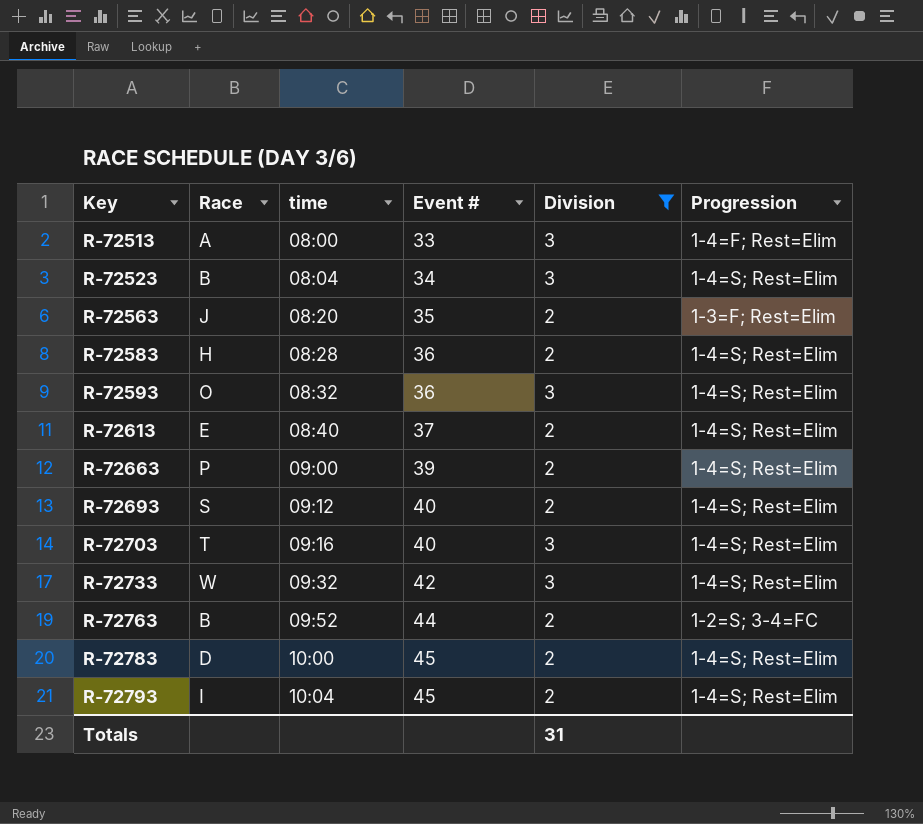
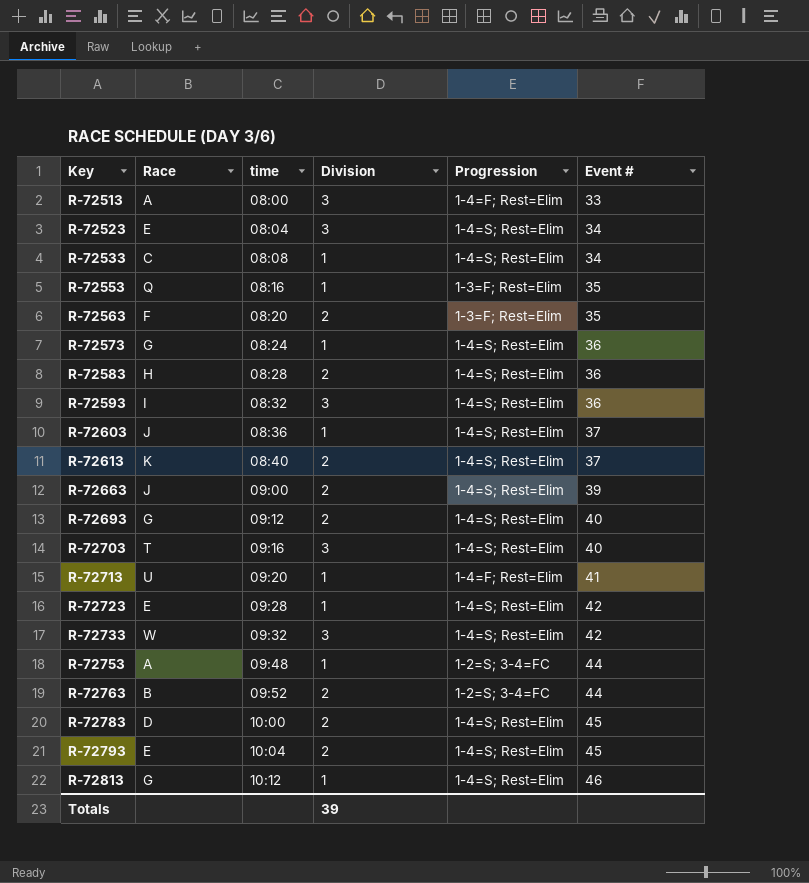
filter: Division != 1 -> none
column Event # | position: 4 -> 6
R-72523 | Race: B -> E
R-72563 | Race: J -> F
R-72593 | Race: O -> I
R-72613 | Race: E -> K
R-72663 | Race: P -> J
R-72693 | Race: S -> G
R-72793 | Race: I -> E
Totals | Division: 31 -> 39

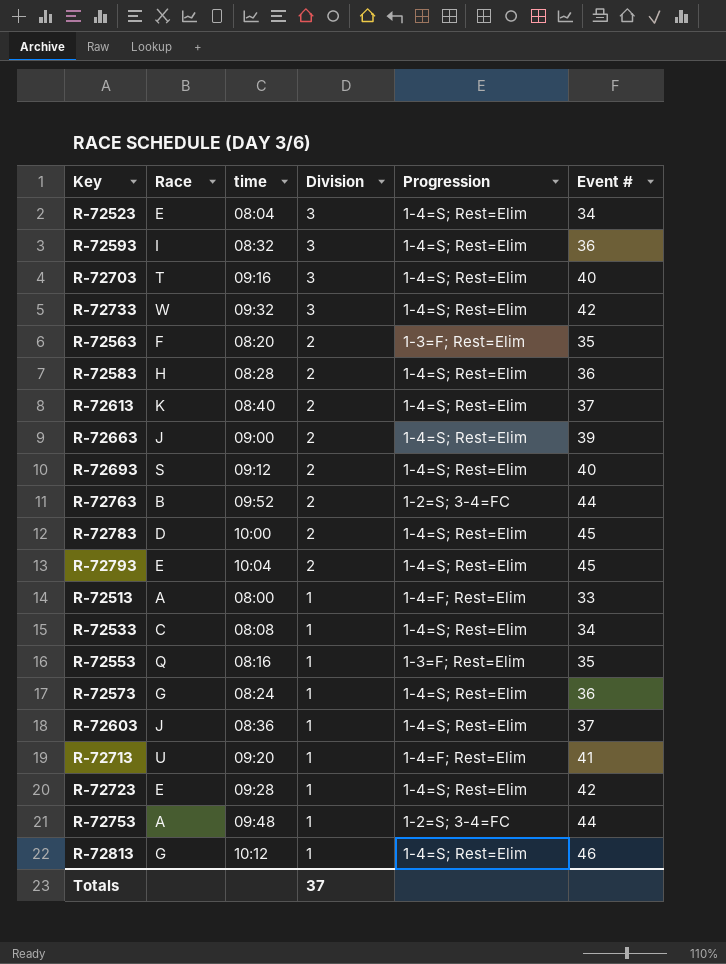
row order: Key ascending -> Division descending
R-72693 | Race: G -> S
R-72513 | Division: 3 -> 1
Totals | Division: 39 -> 37

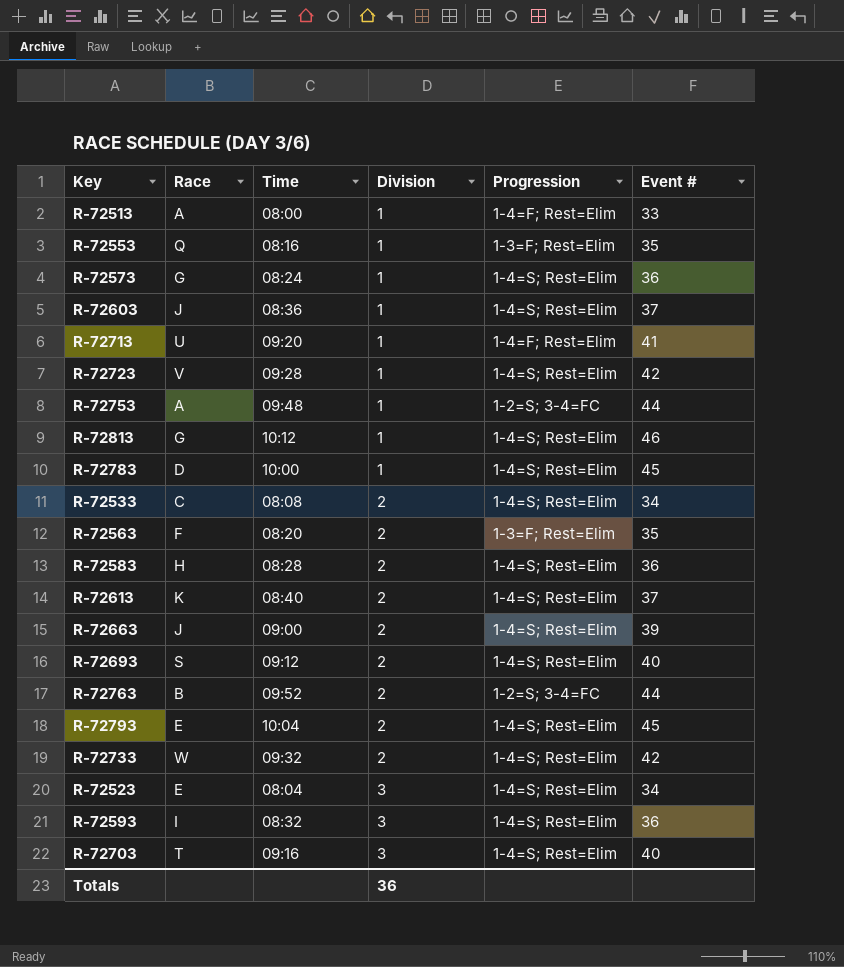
row order: Division descending -> Division ascending
column name: time -> Time
R-72723 | Race: E -> V
R-72783 | Division: 2 -> 1
R-72533 | Division: 1 -> 2
R-72733 | Division: 3 -> 2
Totals | Division: 37 -> 36

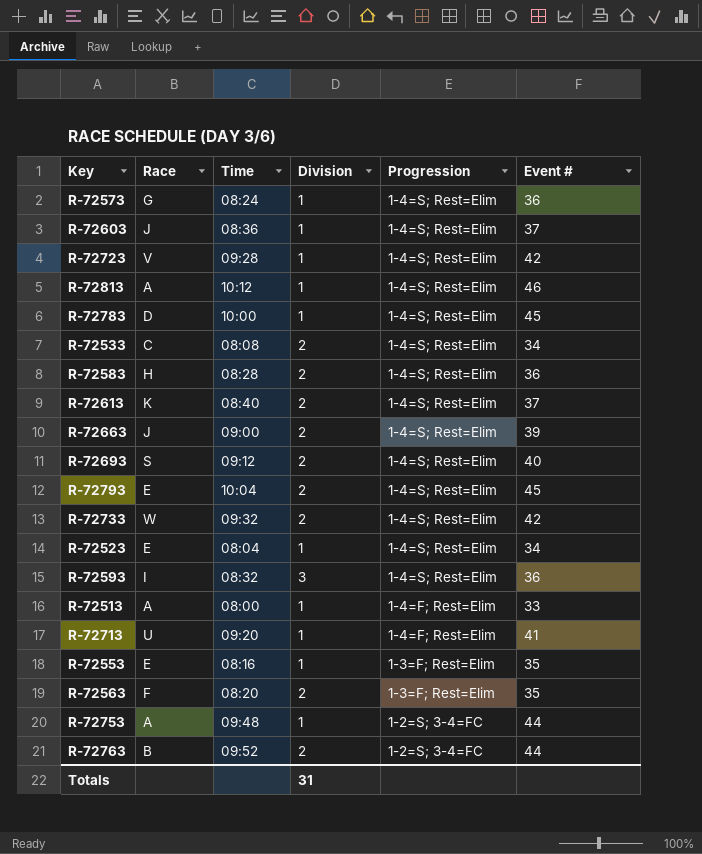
row order: Division ascending -> Progression descending
row R-72703: T | 09:16 | 3 | 1-4=S; Rest=Elim | 40 -> none
R-72813 | Race: G -> A
R-72523 | Division: 3 -> 1
R-72553 | Race: Q -> E
Totals | Division: 36 -> 31

